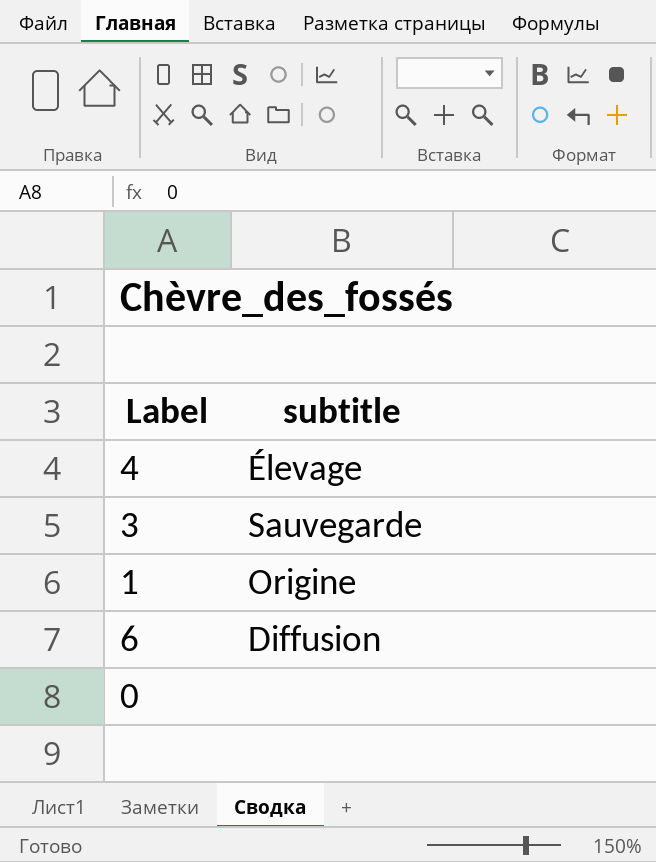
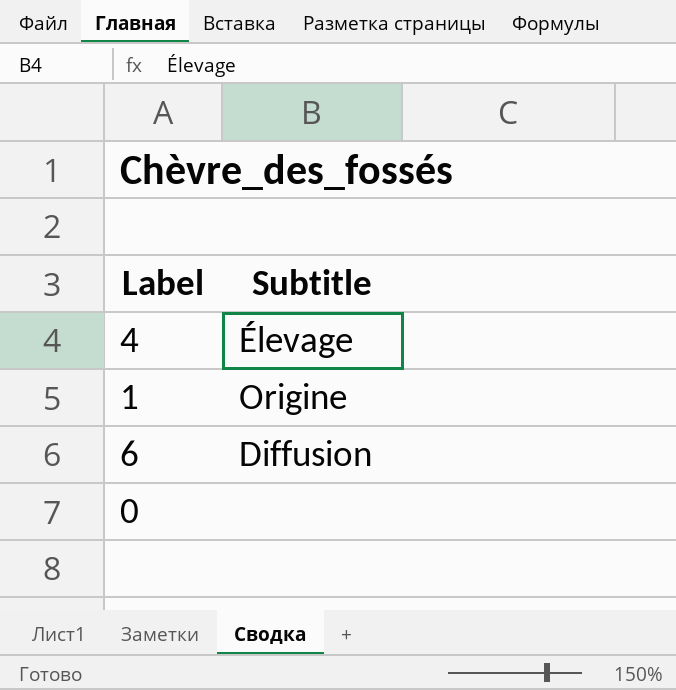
column name: subtitle -> Subtitle
row 3: Sauvegarde -> none

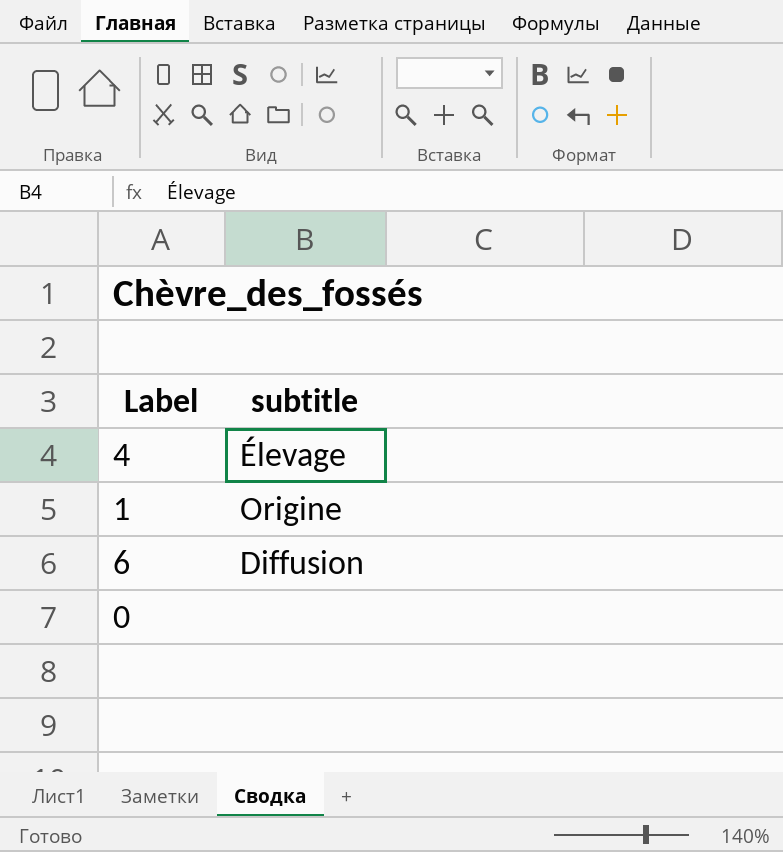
column name: Subtitle -> subtitle

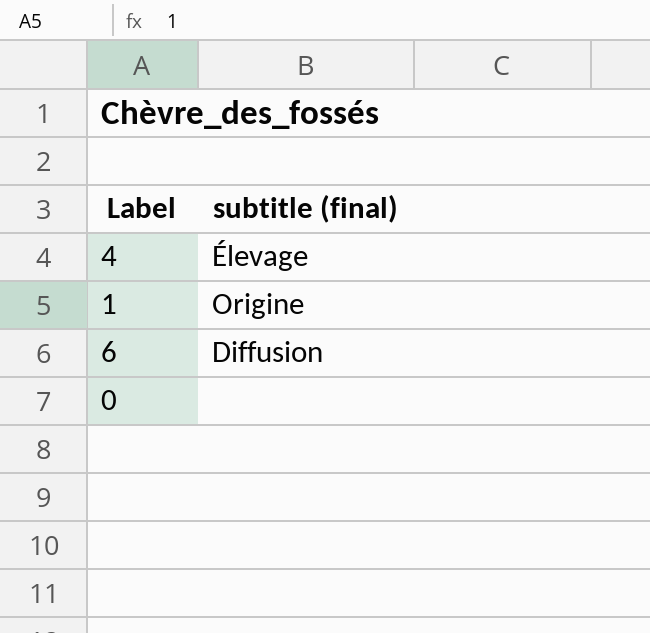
column name: subtitle -> subtitle (final)

